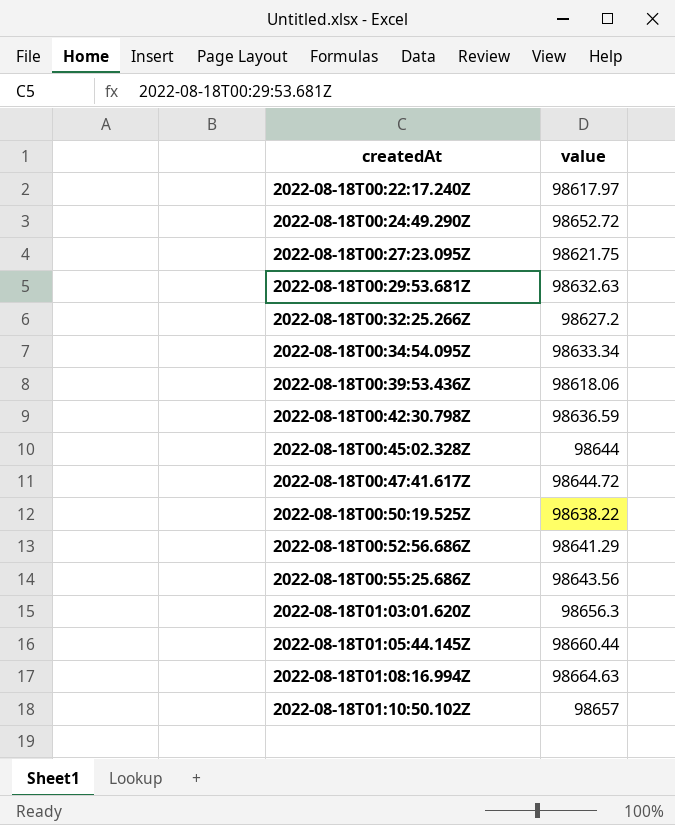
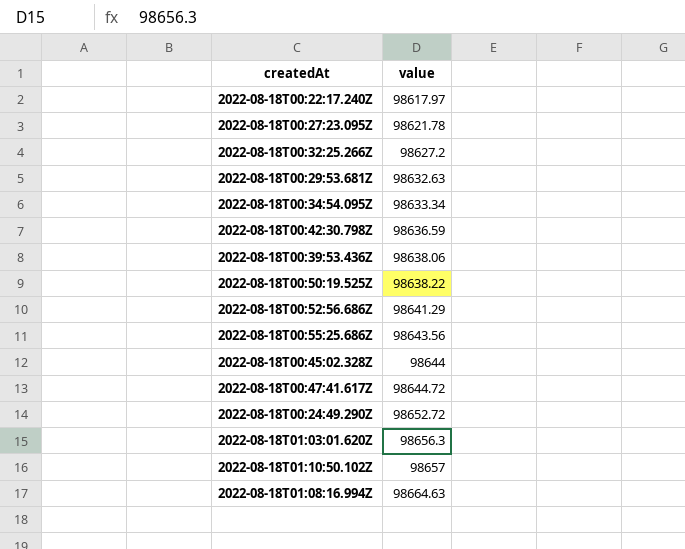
row order: createdAt ascending -> value ascending
row 2022-08-18T01:05:44.145Z: 98660.44 -> none
2022-08-18T00:27:23.095Z | value: 98621.75 -> 98621.78
2022-08-18T00:39:53.436Z | value: 98618.06 -> 98638.06

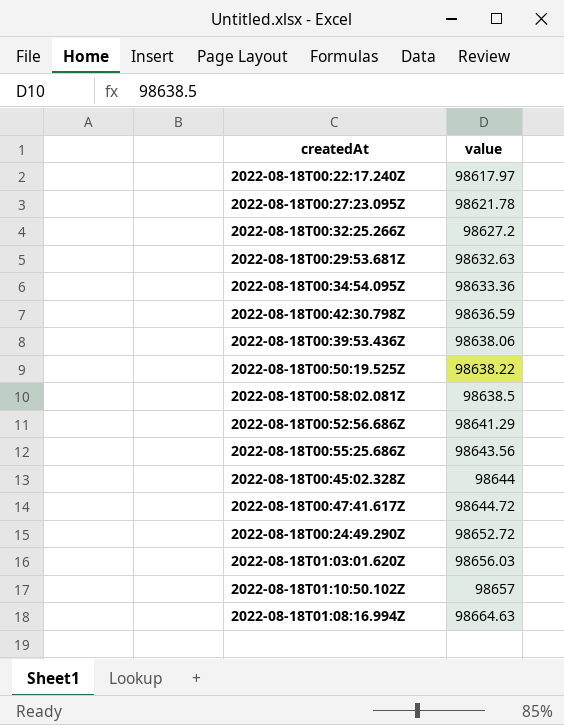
2022-08-18T00:34:54.095Z | value: 98633.34 -> 98633.36
row 2022-08-18T00:58:02.081Z: none -> 98638.5
2022-08-18T01:03:01.620Z | value: 98656.3 -> 98656.03

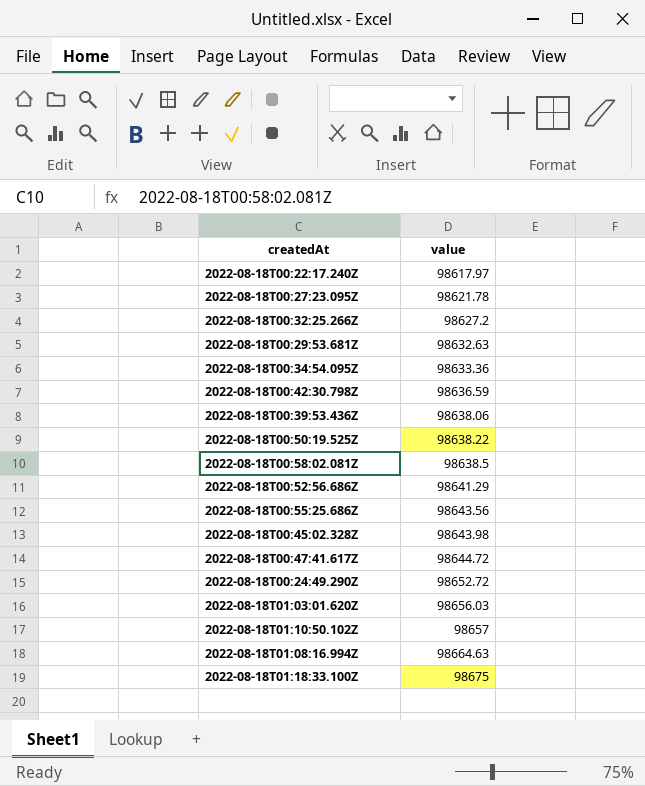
2022-08-18T00:45:02.328Z | value: 98644 -> 98643.98
row 2022-08-18T01:18:33.100Z: none -> 98675

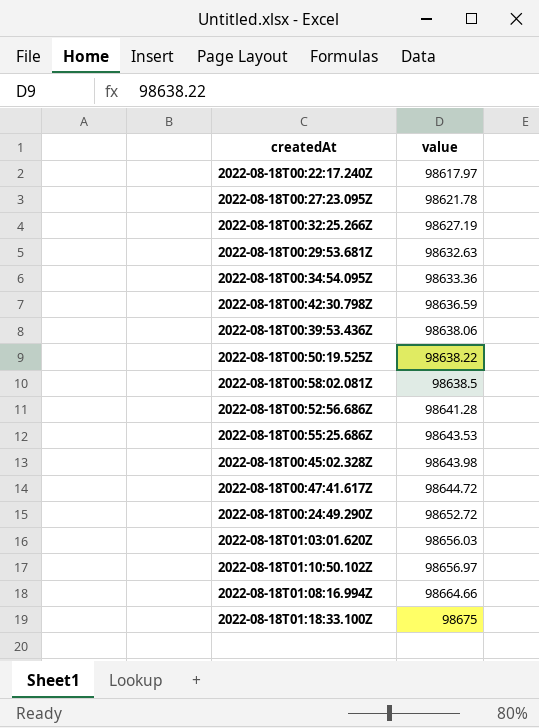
2022-08-18T00:32:25.266Z | value: 98627.2 -> 98627.19
2022-08-18T00:52:56.686Z | value: 98641.29 -> 98641.28
2022-08-18T00:55:25.686Z | value: 98643.56 -> 98643.53
2022-08-18T01:10:50.102Z | value: 98657 -> 98656.97
2022-08-18T01:08:16.994Z | value: 98664.63 -> 98664.66

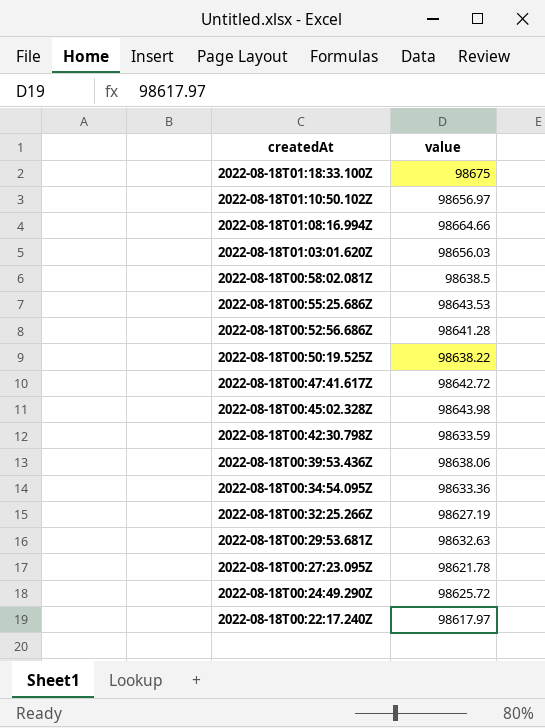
row order: value ascending -> createdAt descending
2022-08-18T00:47:41.617Z | value: 98644.72 -> 98642.72
2022-08-18T00:42:30.798Z | value: 98636.59 -> 98633.59
2022-08-18T00:24:49.290Z | value: 98652.72 -> 98625.72

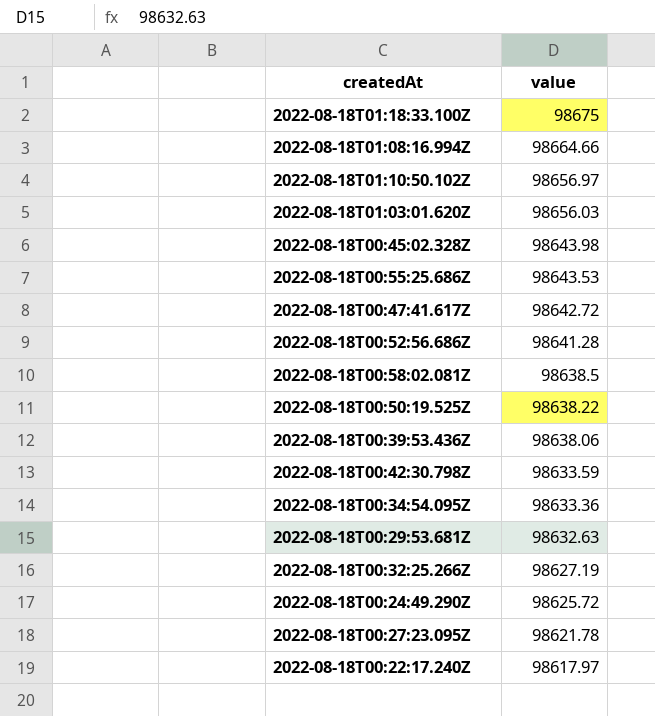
row order: createdAt descending -> value descending

